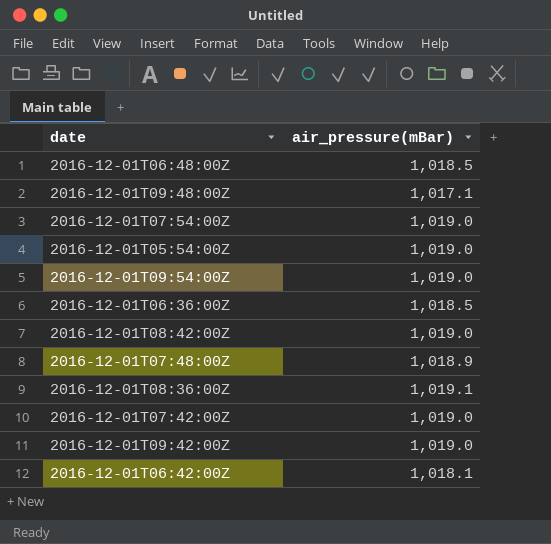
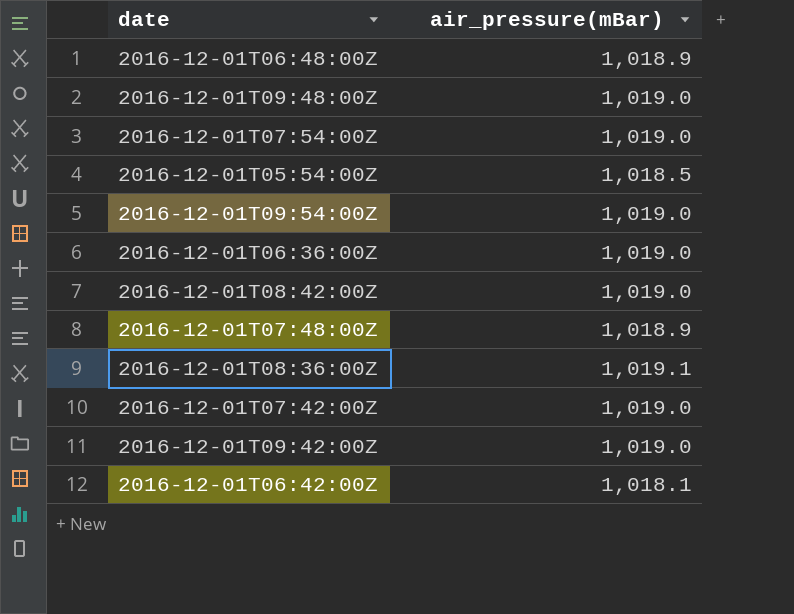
2016-12-01T06:48:00Z | air_pressure(mBar): 1,018.5 -> 1,018.9
2016-12-01T09:48:00Z | air_pressure(mBar): 1,017.1 -> 1,019.0
2016-12-01T05:54:00Z | air_pressure(mBar): 1,019.0 -> 1,018.5
2016-12-01T06:36:00Z | air_pressure(mBar): 1,018.5 -> 1,019.0

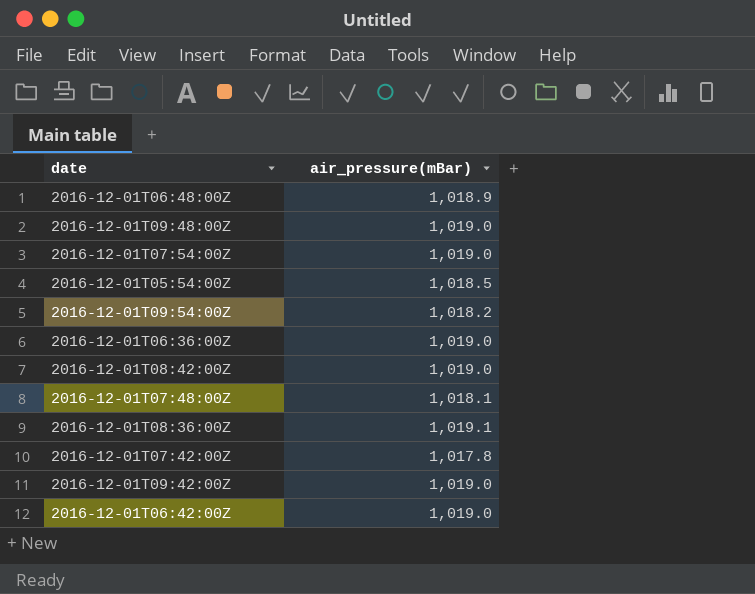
2016-12-01T09:54:00Z | air_pressure(mBar): 1,019.0 -> 1,018.2
2016-12-01T07:48:00Z | air_pressure(mBar): 1,018.9 -> 1,018.1
2016-12-01T07:42:00Z | air_pressure(mBar): 1,019.0 -> 1,017.8
2016-12-01T06:42:00Z | air_pressure(mBar): 1,018.1 -> 1,019.0

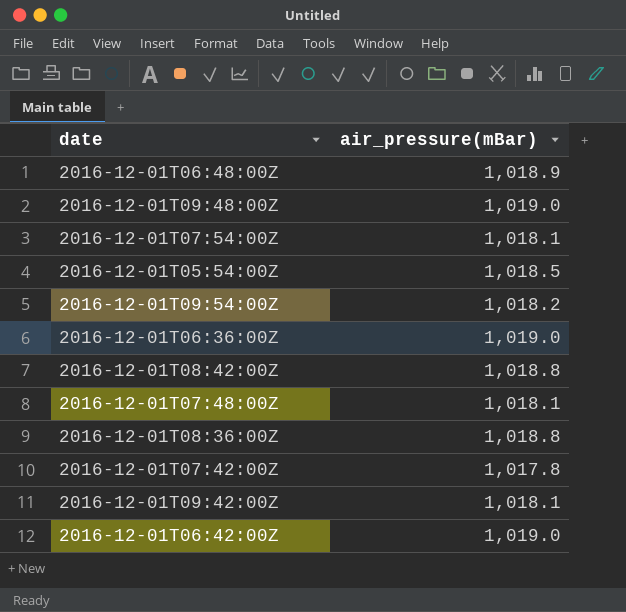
2016-12-01T07:54:00Z | air_pressure(mBar): 1,019.0 -> 1,018.1
2016-12-01T08:42:00Z | air_pressure(mBar): 1,019.0 -> 1,018.8
2016-12-01T08:36:00Z | air_pressure(mBar): 1,019.1 -> 1,018.8
2016-12-01T09:42:00Z | air_pressure(mBar): 1,019.0 -> 1,018.1

